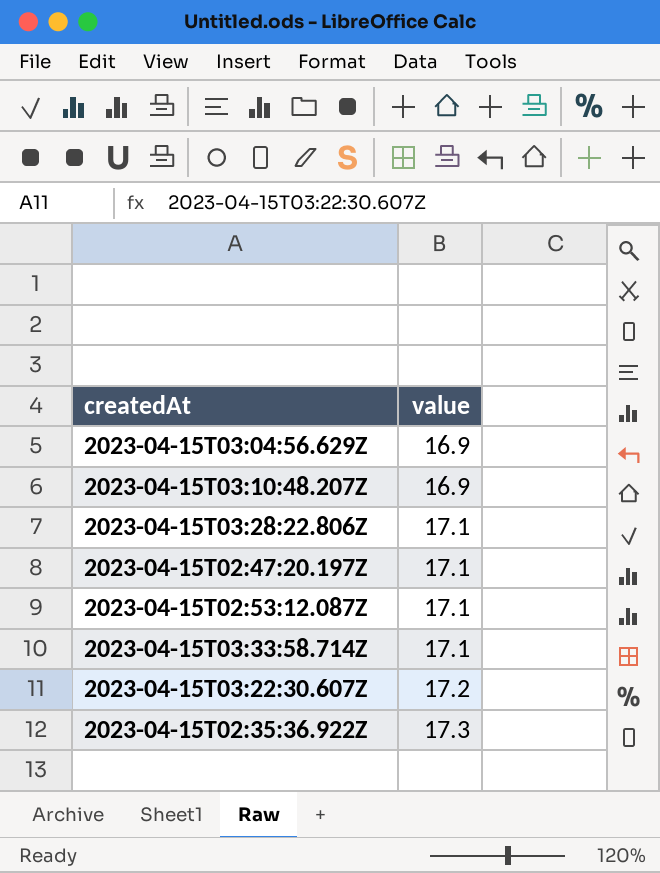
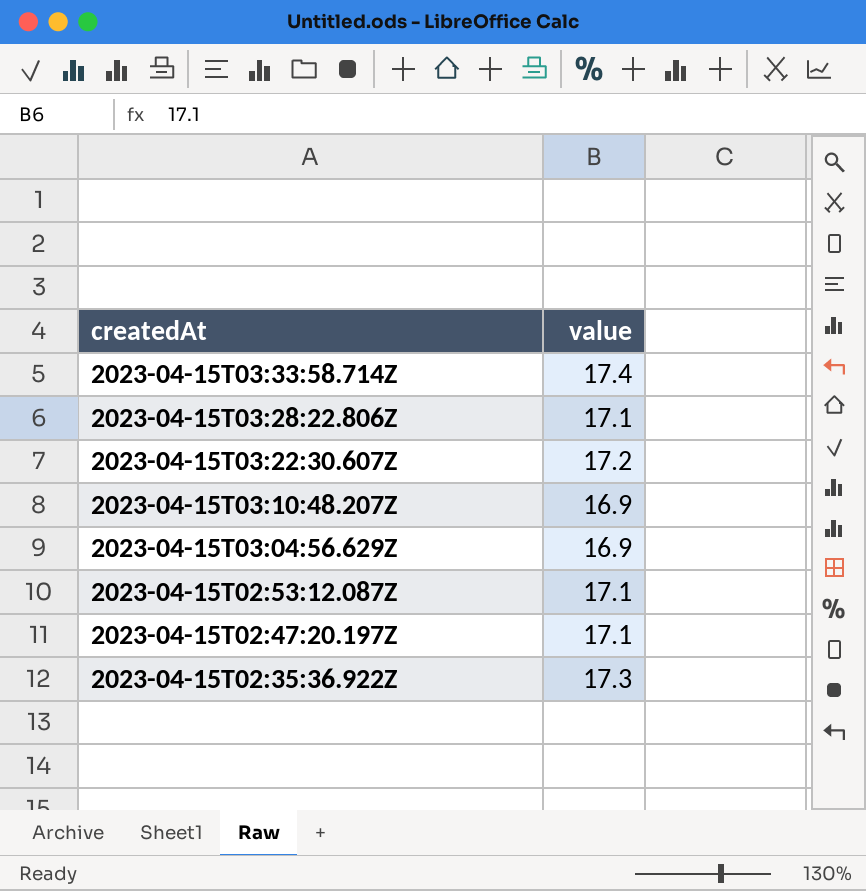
row order: value ascending -> createdAt descending
2023-04-15T03:33:58.714Z | value: 17.1 -> 17.4

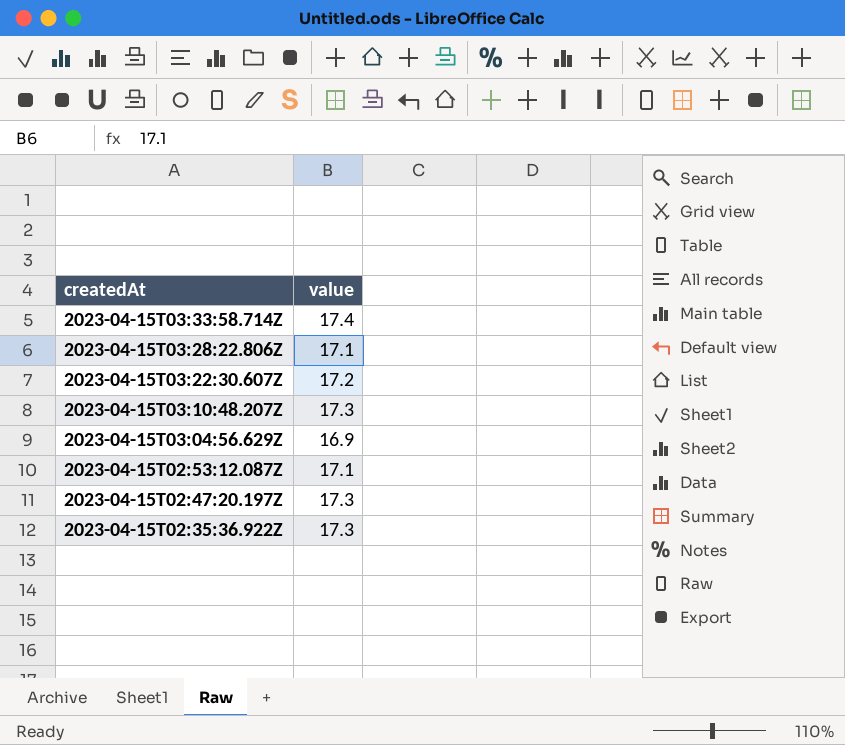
2023-04-15T03:10:48.207Z | value: 16.9 -> 17.3
2023-04-15T02:47:20.197Z | value: 17.1 -> 17.3

